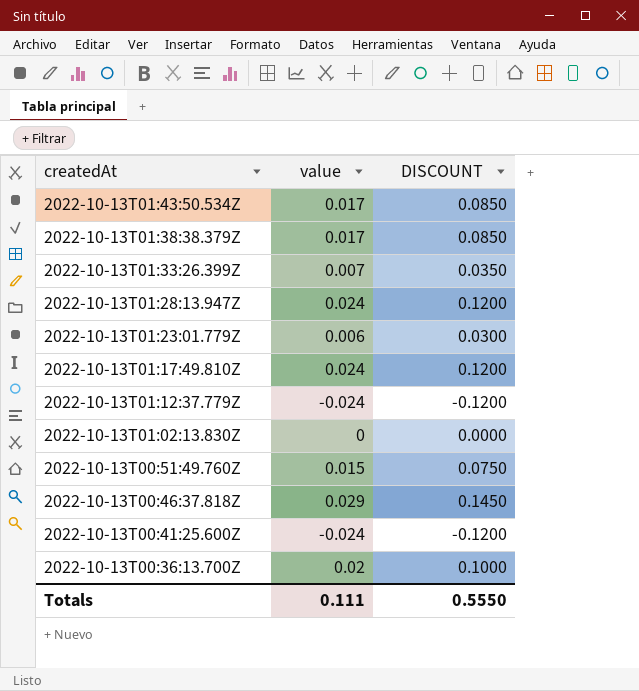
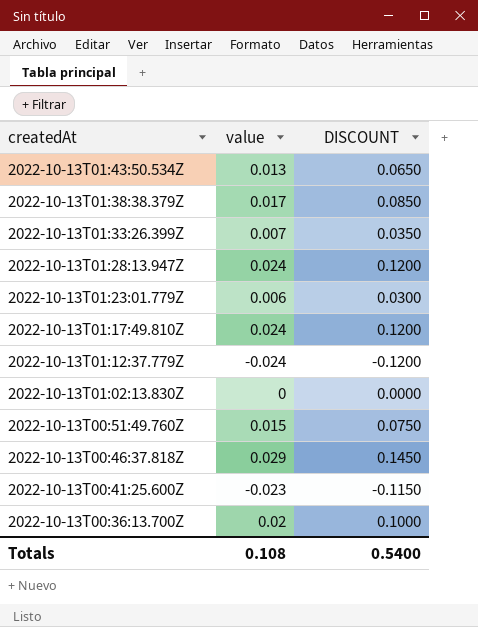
2022-10-13T01:43:50.534Z | value: 0.017 -> 0.013
2022-10-13T01:43:50.534Z | DISCOUNT: 0.0850 -> 0.0650
2022-10-13T00:41:25.600Z | value: -0.024 -> -0.023
2022-10-13T00:41:25.600Z | DISCOUNT: -0.1200 -> -0.1150
Totals | value: 0.111 -> 0.108
Totals | DISCOUNT: 0.5550 -> 0.5400

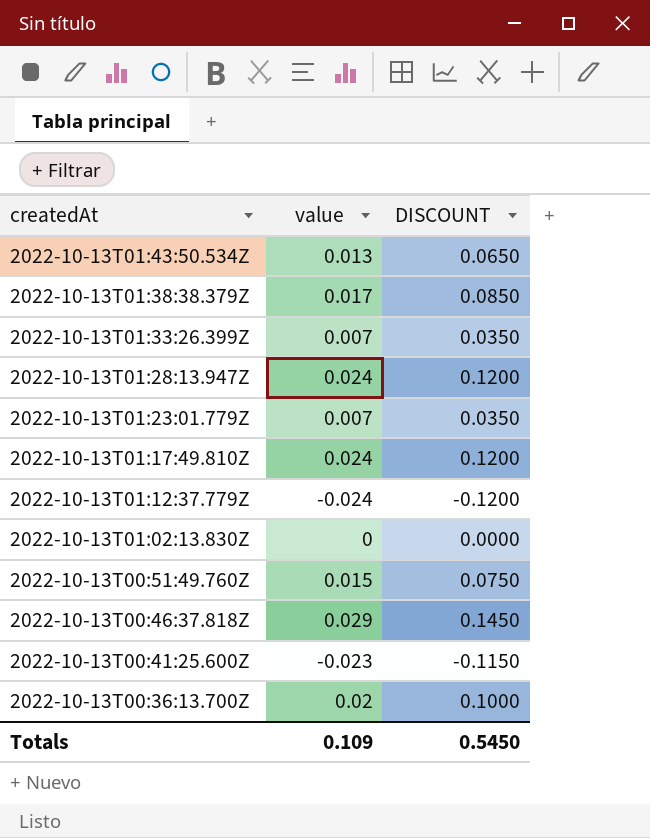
2022-10-13T01:23:01.779Z | value: 0.006 -> 0.007
2022-10-13T01:23:01.779Z | DISCOUNT: 0.0300 -> 0.0350
Totals | value: 0.108 -> 0.109
Totals | DISCOUNT: 0.5400 -> 0.5450

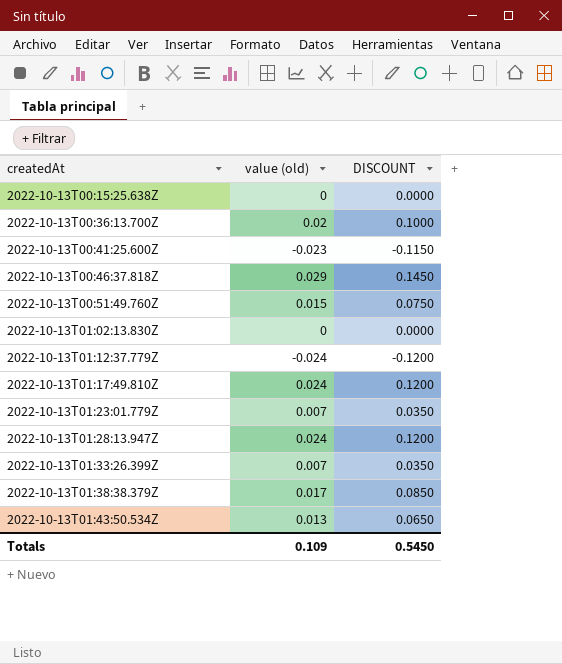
row order: createdAt descending -> createdAt ascending
column name: value -> value (old)
row 2022-10-13T00:15:25.638Z: none -> 0 | 0.0000

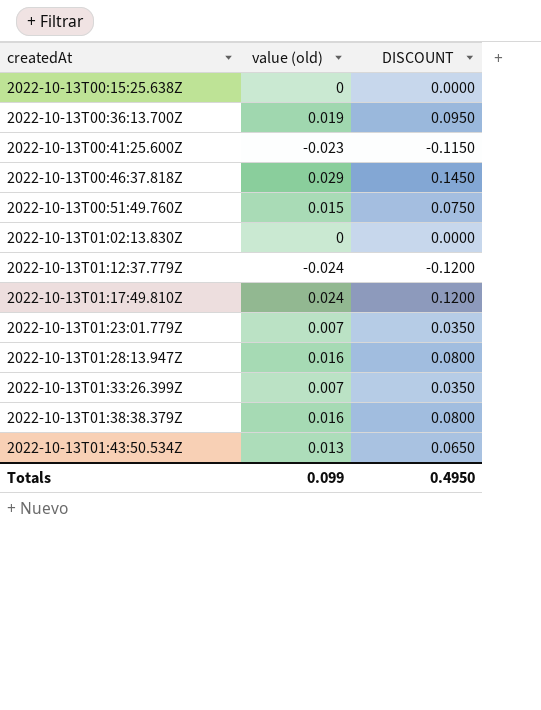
2022-10-13T00:36:13.700Z | value (old): 0.02 -> 0.019
2022-10-13T00:36:13.700Z | DISCOUNT: 0.1000 -> 0.0950
2022-10-13T01:28:13.947Z | value (old): 0.024 -> 0.016
2022-10-13T01:28:13.947Z | DISCOUNT: 0.1200 -> 0.0800
2022-10-13T01:38:38.379Z | value (old): 0.017 -> 0.016
2022-10-13T01:38:38.379Z | DISCOUNT: 0.0850 -> 0.0800
Totals | value (old): 0.109 -> 0.099
Totals | DISCOUNT: 0.5450 -> 0.4950

